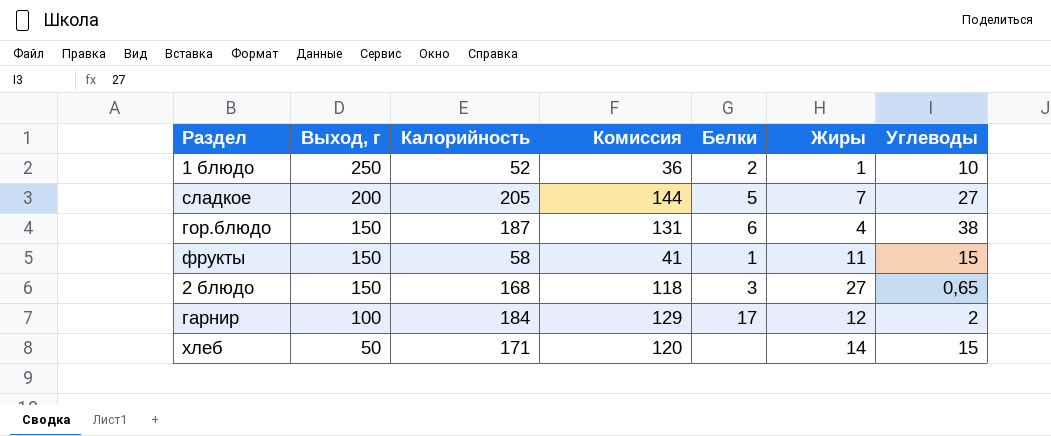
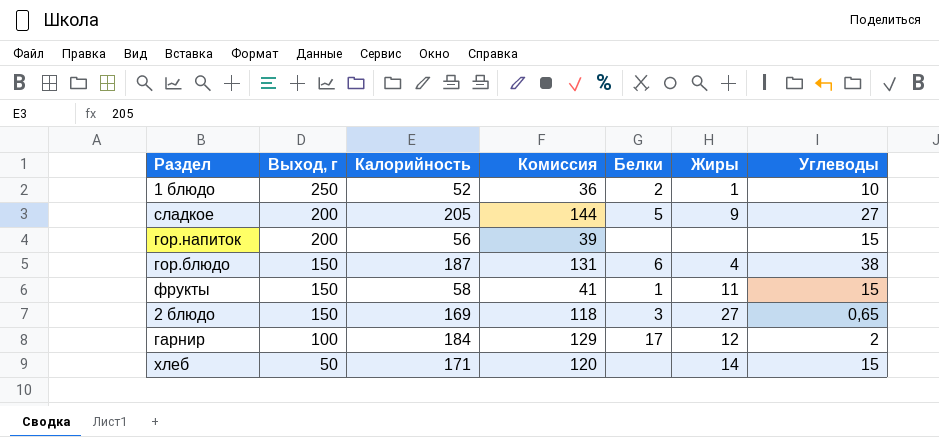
сладкое | Жиры: 7 -> 9
row гор.напиток: none -> 200 | 56 | 39 | none | none | 15
2 блюдо | Калорийность: 168 -> 169

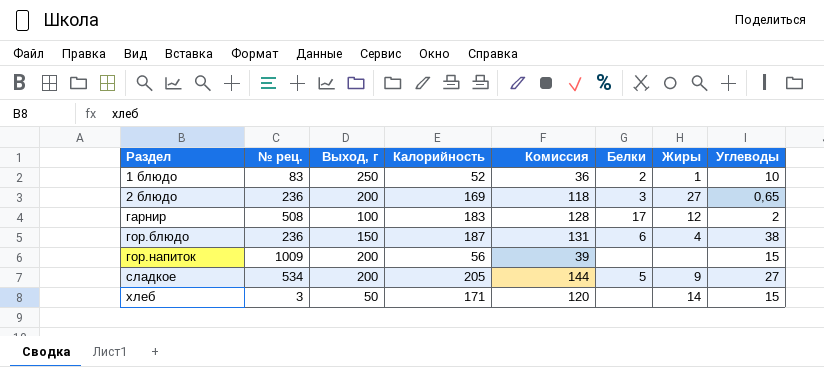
row order: Выход, г descending -> Раздел ascending
column № рец. | position: none -> 2
row фрукты: 150 | 58 | 41 | 1 | 11 | 15 -> none
2 блюдо | Выход, г: 150 -> 200
гарнир | Калорийность: 184 -> 183
гарнир | Комиссия: 129 -> 128

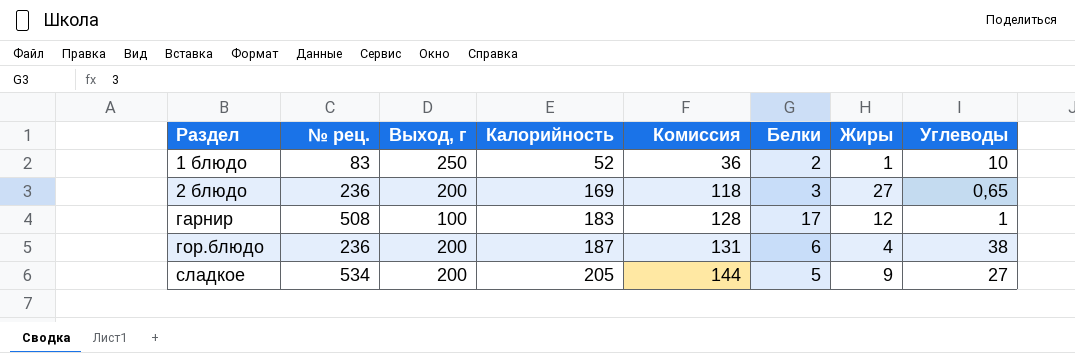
row гор.напиток: 1009 | 200 | 56 | 39 | none | none | 15 -> none
row хлеб: 3 | 50 | 171 | 120 | none | 14 | 15 -> none
гарнир | Углеводы: 2 -> 1
гор.блюдо | Выход, г: 150 -> 200

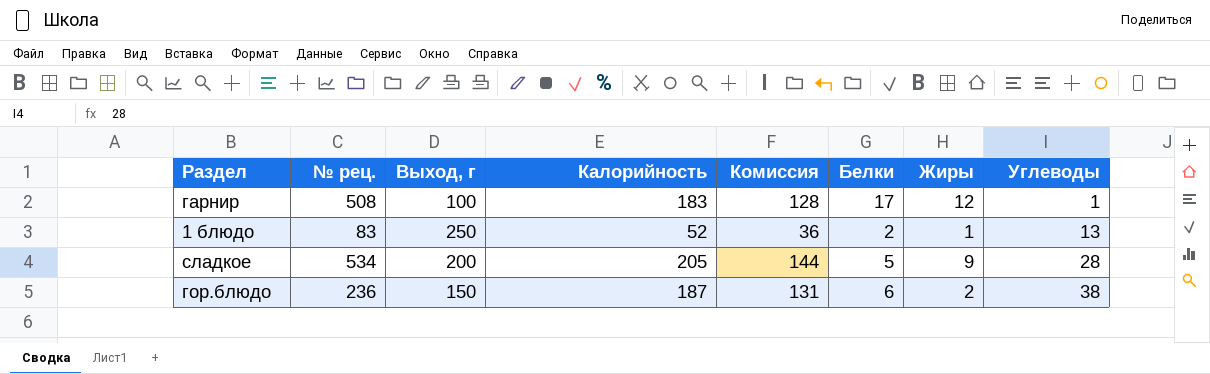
row order: Раздел ascending -> Углеводы ascending
row 2 блюдо: 236 | 200 | 169 | 118 | 3 | 27 | 0,65 -> none
1 блюдо | Углеводы: 10 -> 13
сладкое | Углеводы: 27 -> 28
гор.блюдо | Выход, г: 200 -> 150
гор.блюдо | Жиры: 4 -> 2

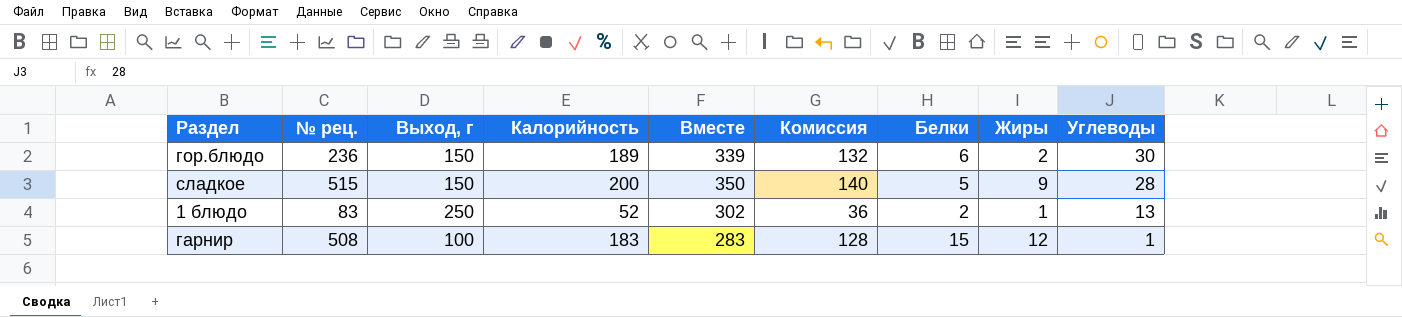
row order: Углеводы ascending -> Углеводы descending
column Вместе | formula: none -> [Выход, г] + [Калорийность]
гор.блюдо | Калорийность: 187 -> 189
гор.блюдо | Комиссия: 131 -> 132
гор.блюдо | Углеводы: 38 -> 30
сладкое | № рец.: 534 -> 515
сладкое | Выход, г: 200 -> 150
сладкое | Калорийность: 205 -> 200
сладкое | Комиссия: 144 -> 140
гарнир | Белки: 17 -> 15

